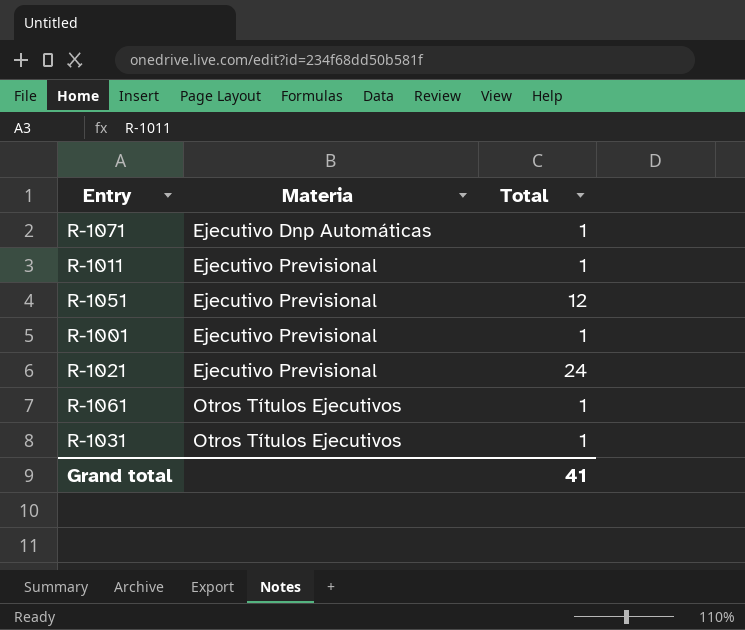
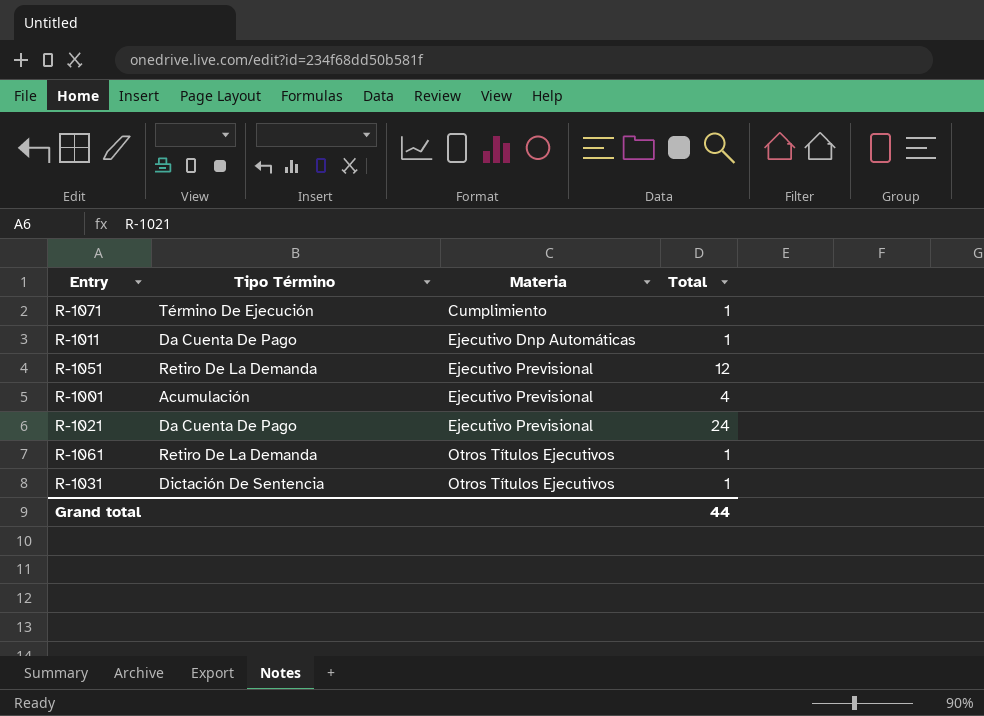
column Tipo Término | position: none -> 2
R-1071 | Materia: Ejecutivo Dnp Automáticas -> Cumplimiento
R-1011 | Materia: Ejecutivo Previsional -> Ejecutivo Dnp Automáticas
R-1001 | Total: 1 -> 4
Grand total | Total: 41 -> 44

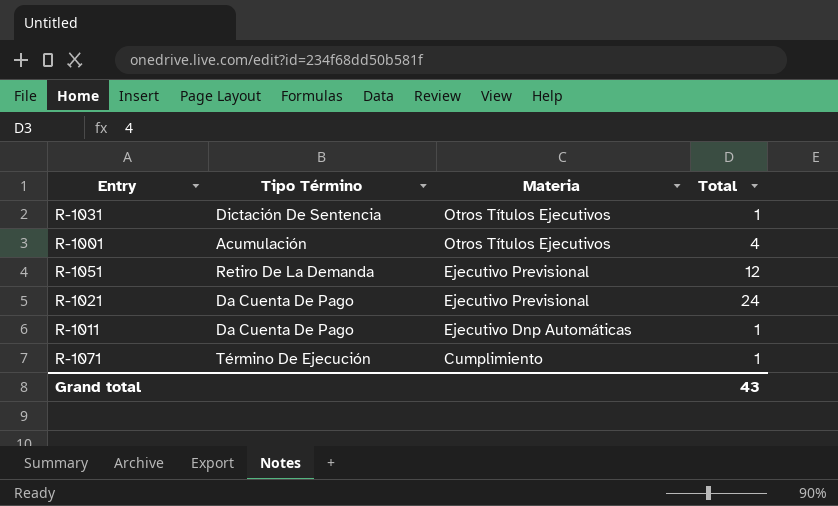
row order: Materia ascending -> Materia descending
row R-1061: Retiro De La Demanda | Otros Títulos Ejecutivos | 1 -> none
R-1001 | Materia: Ejecutivo Previsional -> Otros Títulos Ejecutivos
Grand total | Total: 44 -> 43

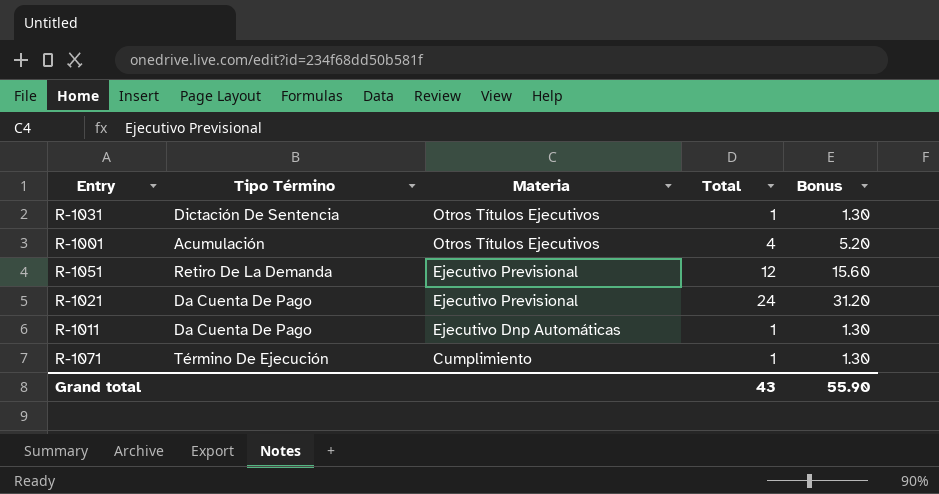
column Bonus | formula: none -> [Total] * 1.3

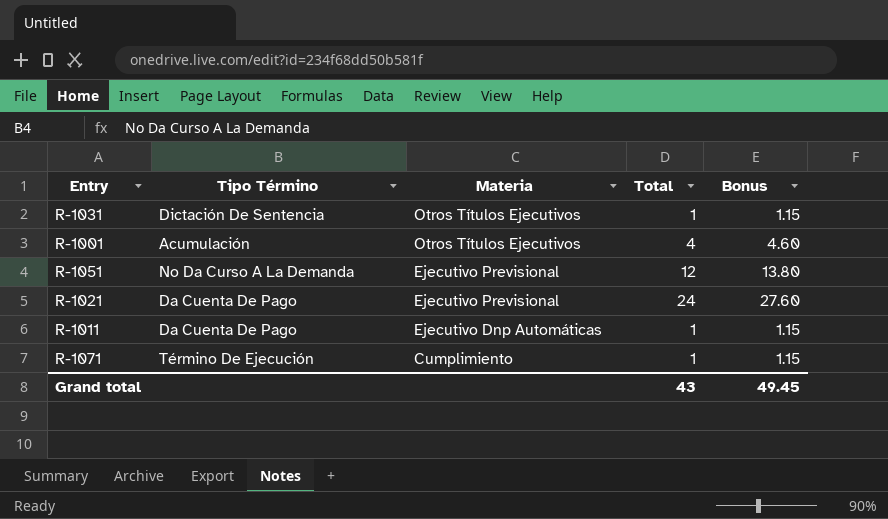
column Bonus | formula: [Total] * 1.3 -> [Total] * 1.15
R-1051 | Tipo Término: Retiro De La Demanda -> No Da Curso A La Demanda
Grand total | Bonus: 55.90 -> 49.45

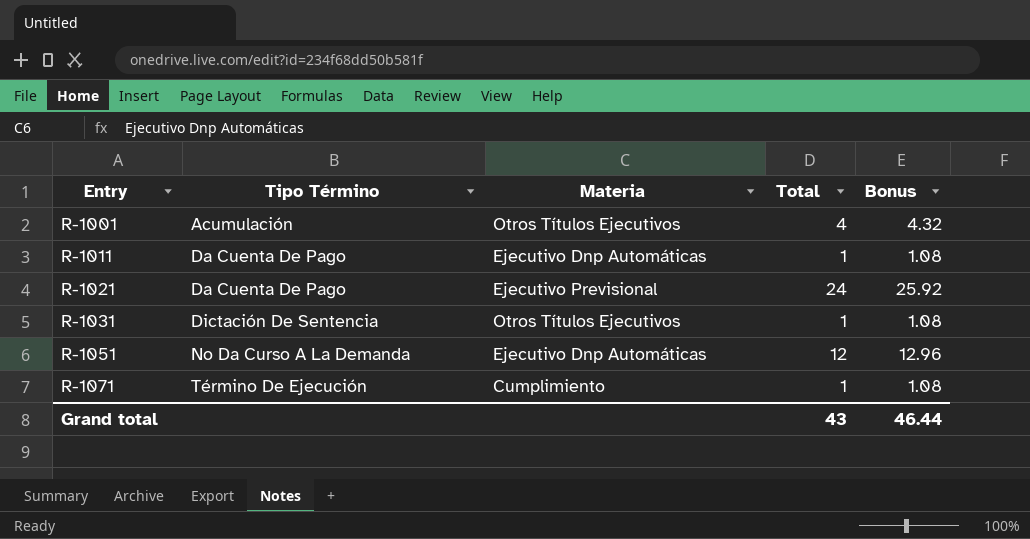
row order: Materia descending -> Entry ascending
column Bonus | formula: [Total] * 1.15 -> [Total] * 1.08
R-1051 | Materia: Ejecutivo Previsional -> Ejecutivo Dnp Automáticas
Grand total | Bonus: 49.45 -> 46.44

